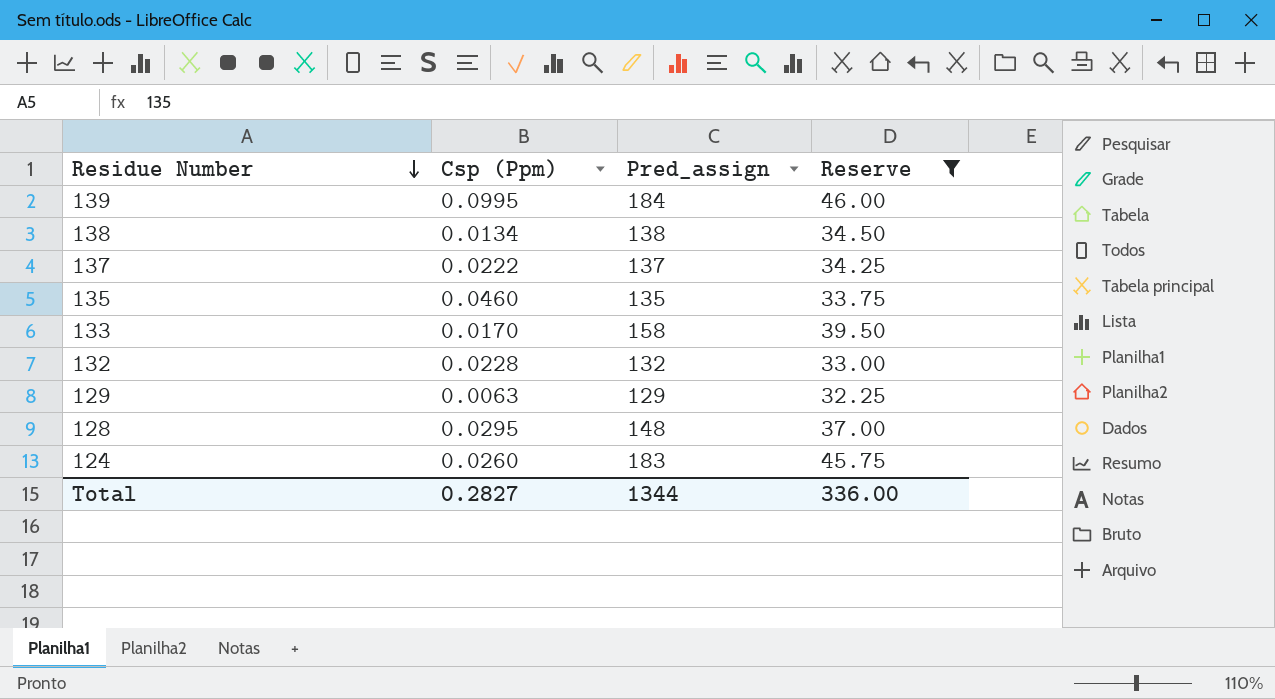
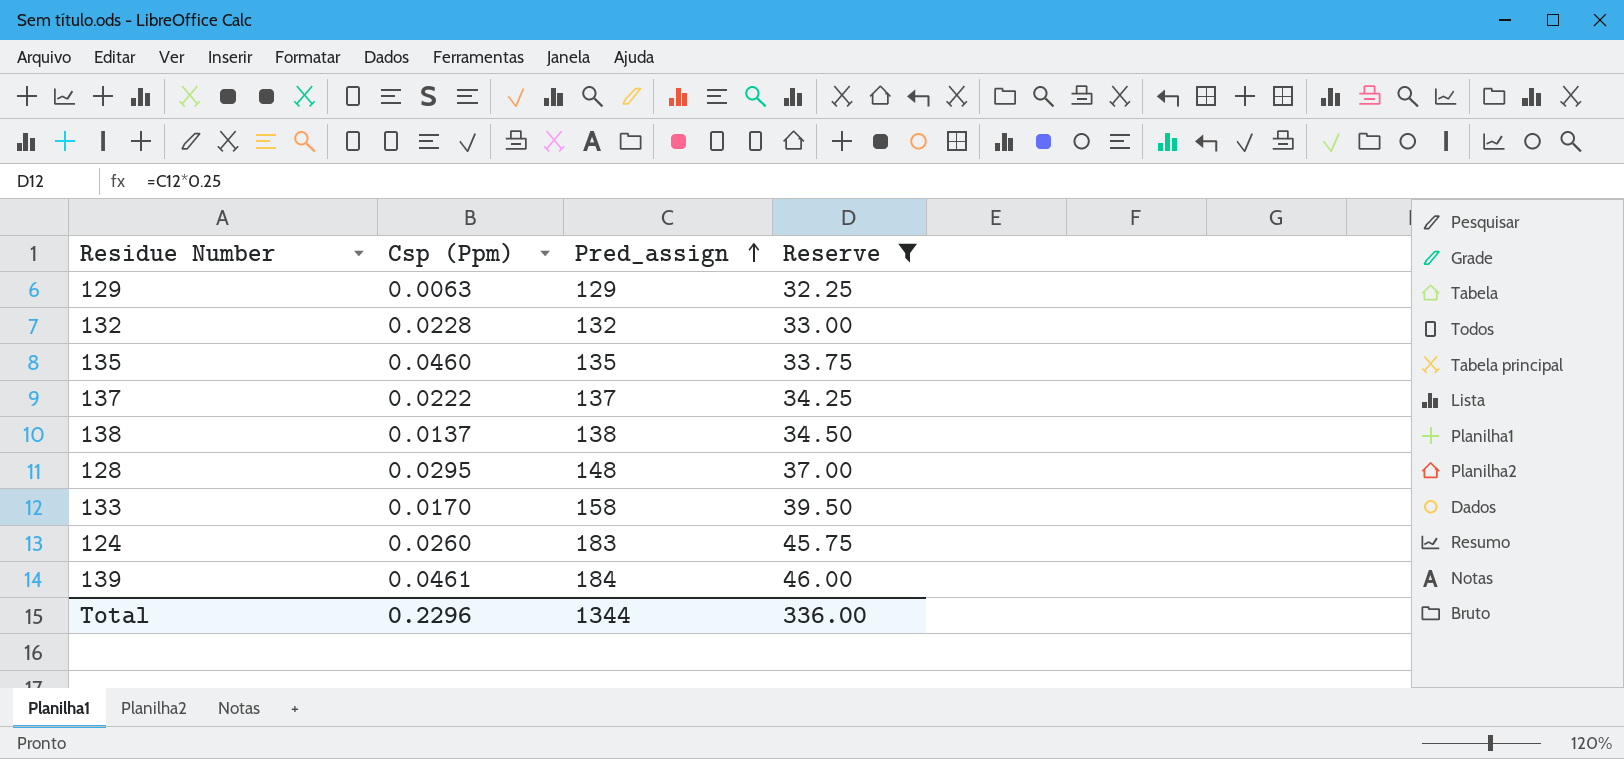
row order: Residue Number descending -> Pred_assign ascending
138 | Csp (Ppm): 0.0134 -> 0.0137
139 | Csp (Ppm): 0.0995 -> 0.0461
Total | Csp (Ppm): 0.2827 -> 0.2296

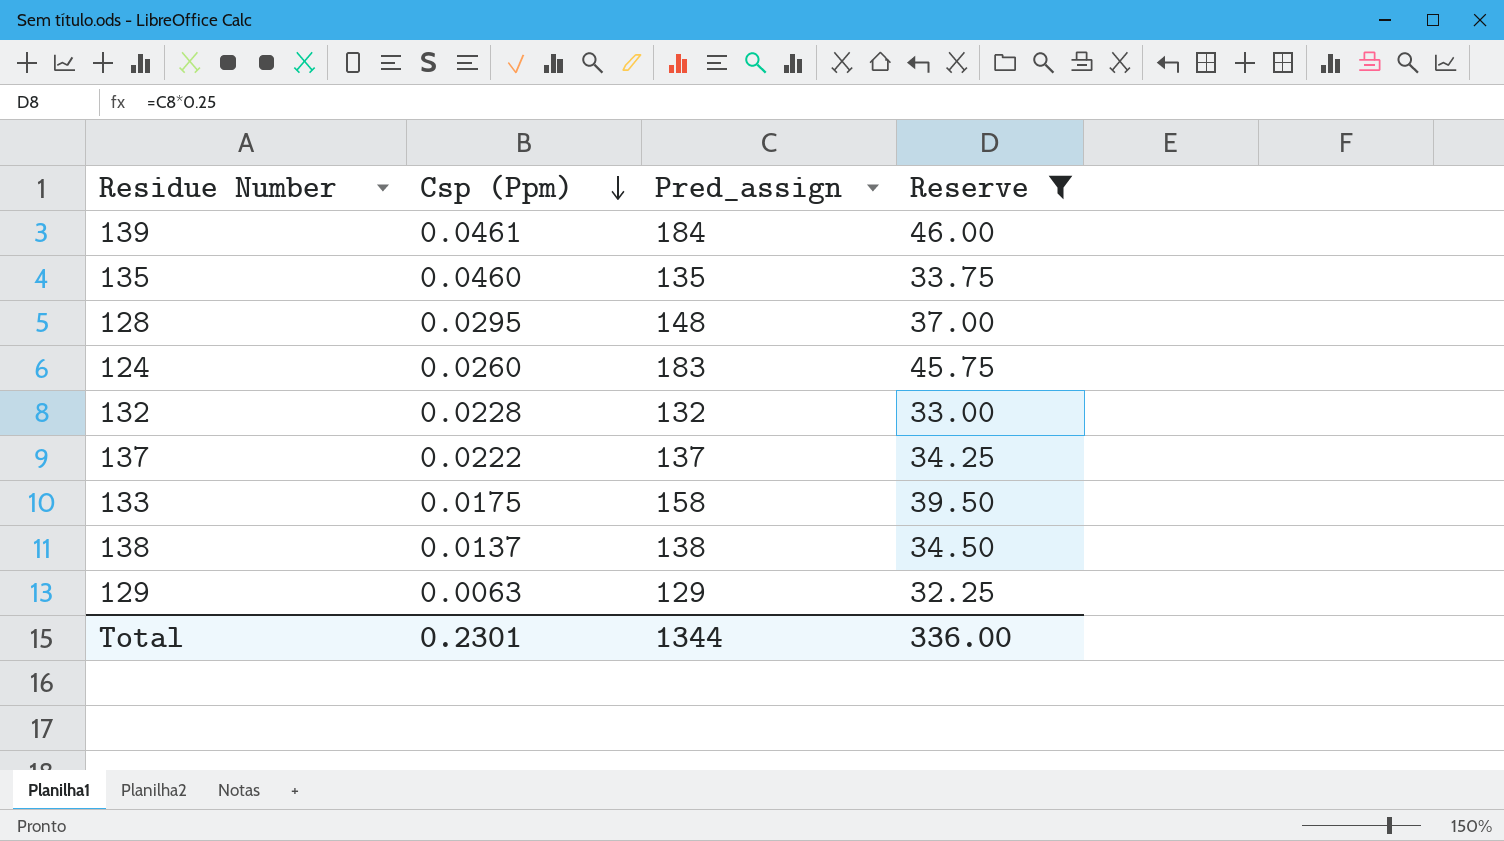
row order: Pred_assign ascending -> Csp (Ppm) descending
133 | Csp (Ppm): 0.0170 -> 0.0175
Total | Csp (Ppm): 0.2296 -> 0.2301

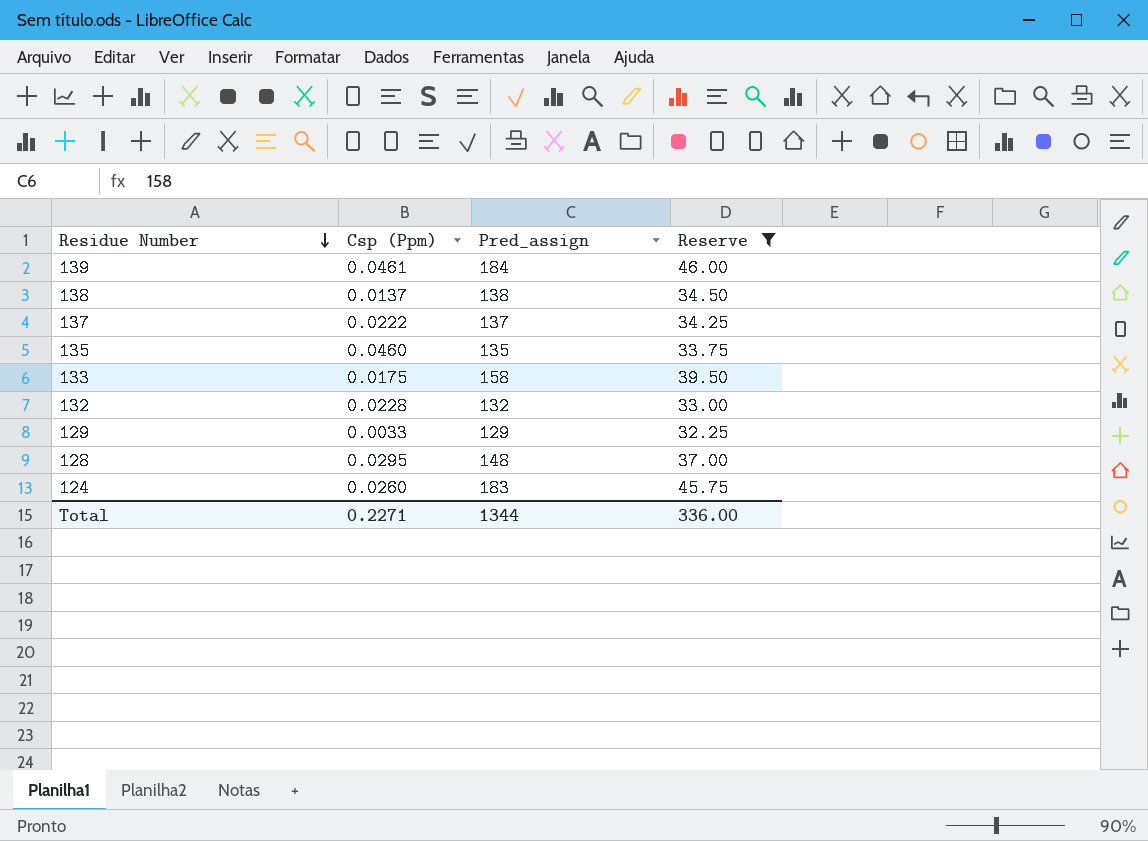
row order: Csp (Ppm) descending -> Residue Number descending
129 | Csp (Ppm): 0.0063 -> 0.0033
Total | Csp (Ppm): 0.2301 -> 0.2271

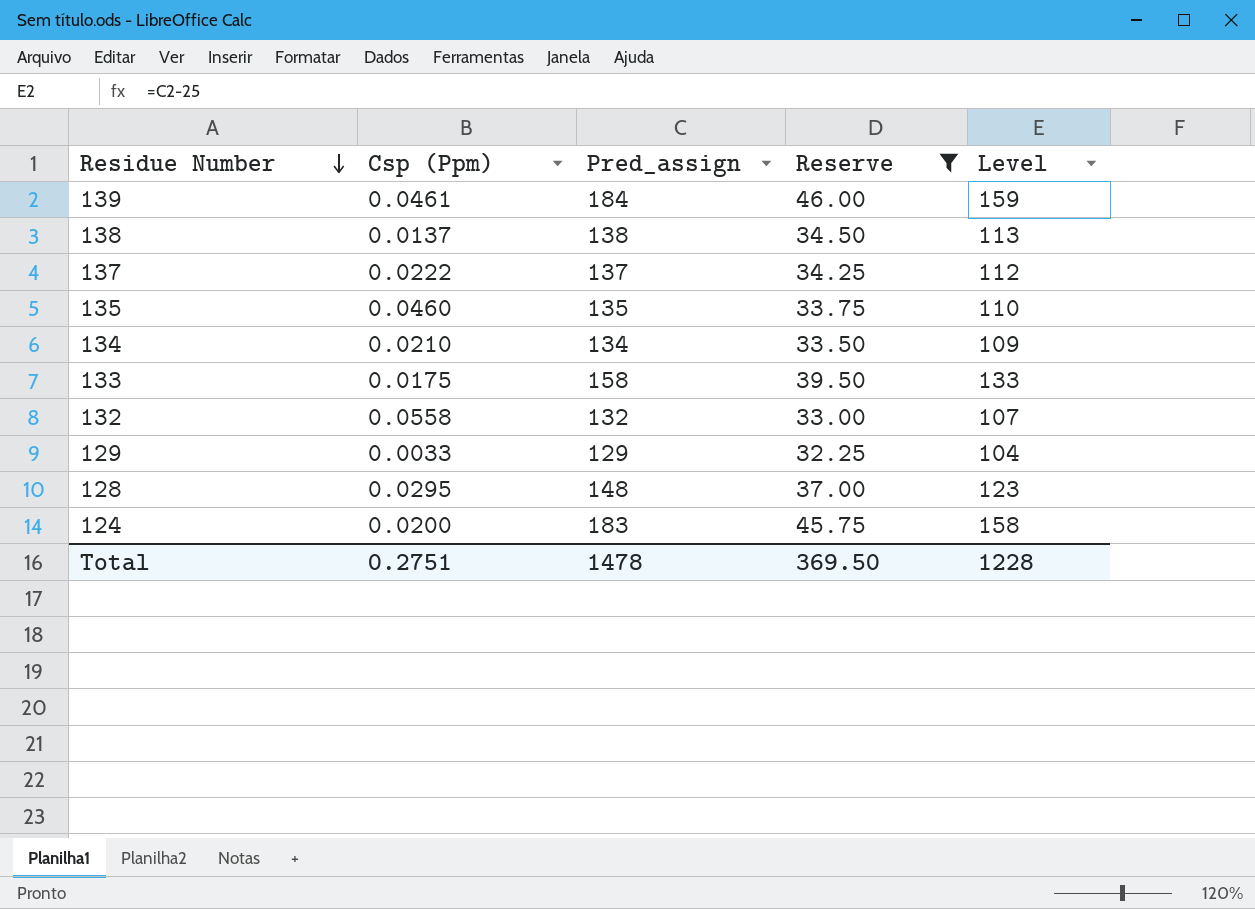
column Level | formula: none -> [Pred_assign] - 25
row 134: none -> 0.0210 | 134 | 33.50 | 109
132 | Csp (Ppm): 0.0228 -> 0.0558
124 | Csp (Ppm): 0.0260 -> 0.0200
Total | Csp (Ppm): 0.2271 -> 0.2751
Total | Pred_assign: 1344 -> 1478
Total | Reserve: 336.00 -> 369.50

